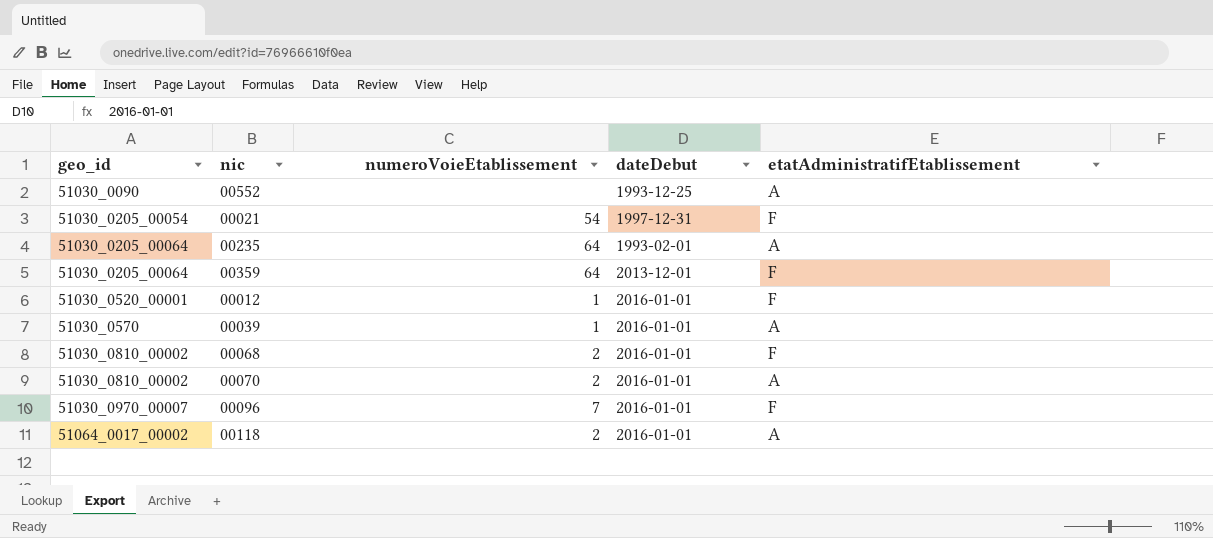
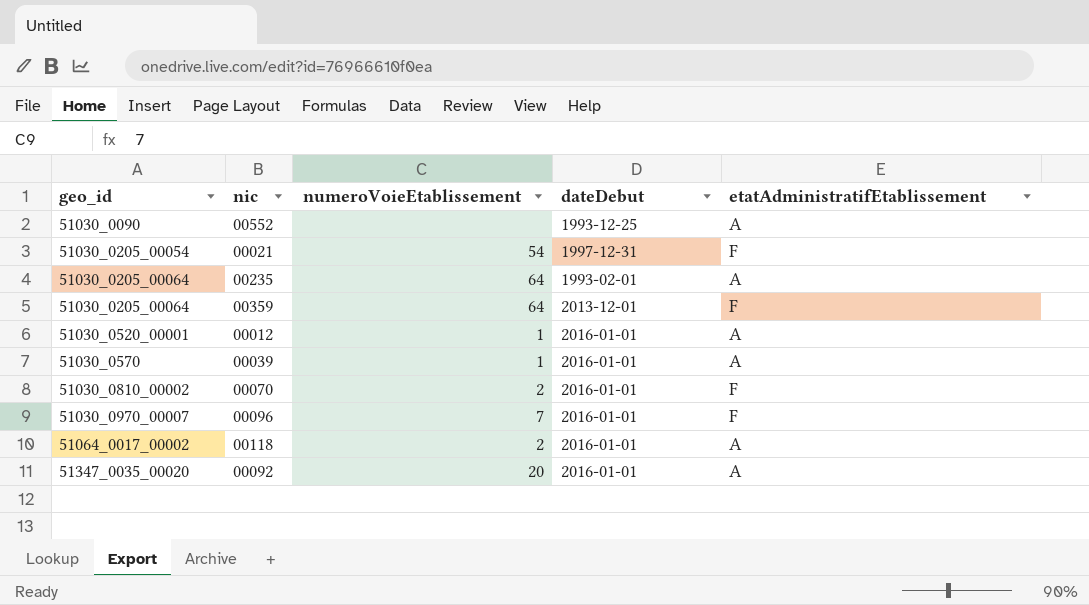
row 00068: 51030_0810_00002 | 2 | 2016-01-01 | F -> none
00012 | etatAdministratifEtablissement: F -> A
00070 | etatAdministratifEtablissement: A -> F
row 00092: none -> 51347_0035_00020 | 20 | 2016-01-01 | A

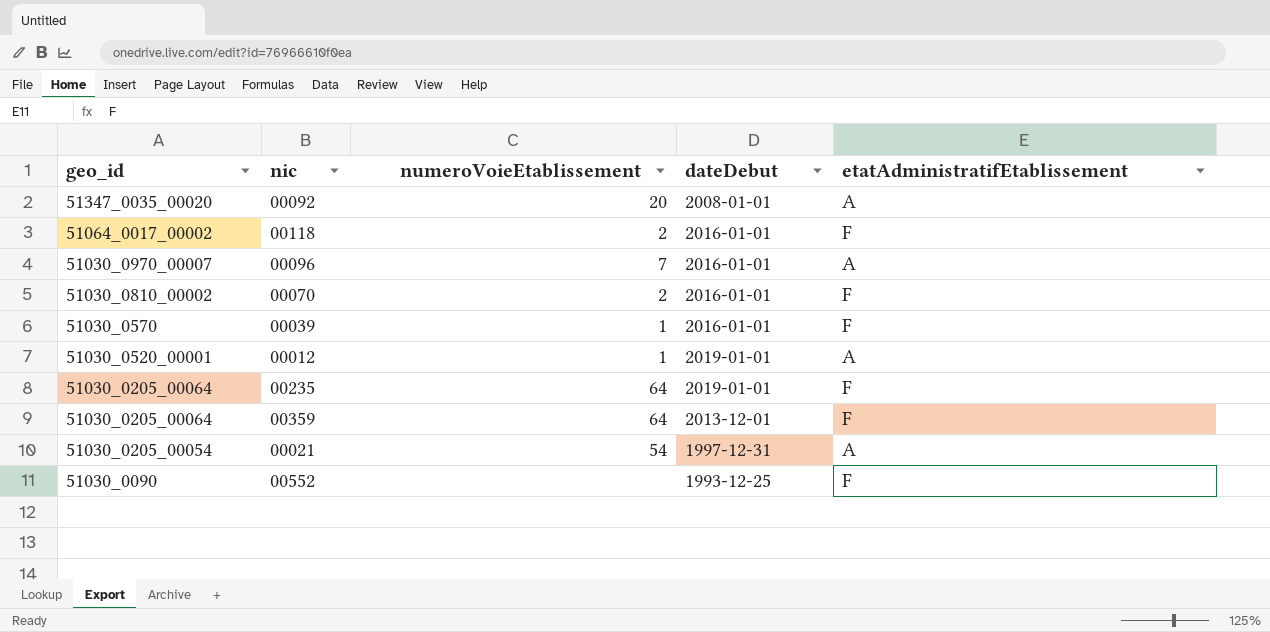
row order: geo_id ascending -> geo_id descending
00092 | dateDebut: 2016-01-01 -> 2008-01-01
00118 | etatAdministratifEtablissement: A -> F
00096 | etatAdministratifEtablissement: F -> A
00039 | etatAdministratifEtablissement: A -> F
00012 | dateDebut: 2016-01-01 -> 2019-01-01
00235 | dateDebut: 1993-02-01 -> 2019-01-01
00235 | etatAdministratifEtablissement: A -> F
00021 | etatAdministratifEtablissement: F -> A
00552 | etatAdministratifEtablissement: A -> F

